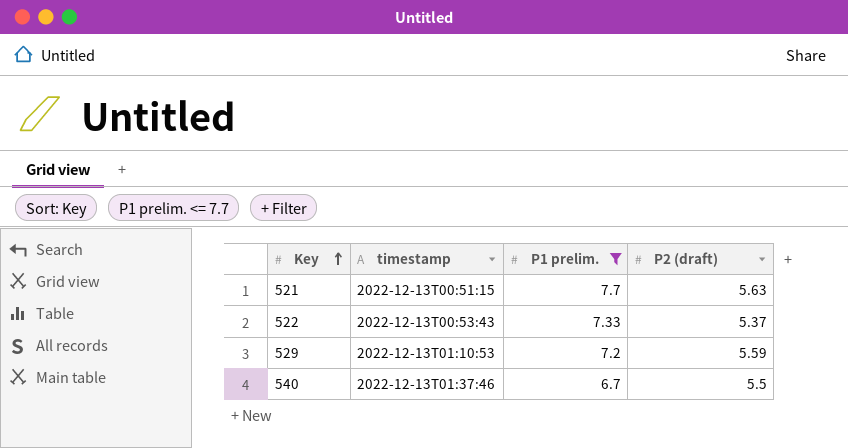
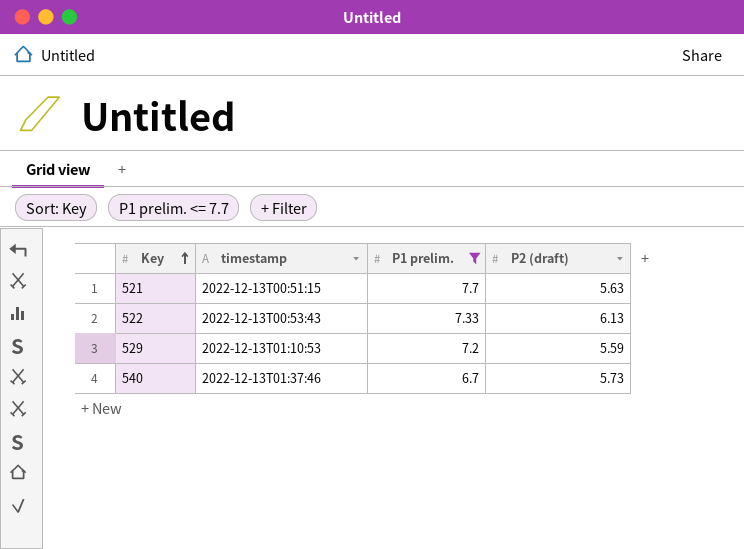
522 | P2 (draft): 5.37 -> 6.13
540 | P2 (draft): 5.5 -> 5.73

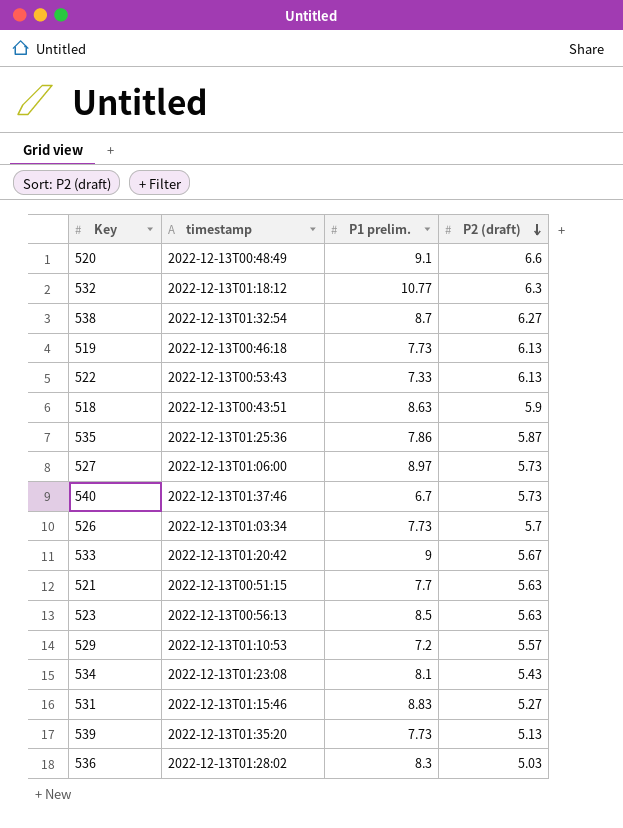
filter: P1 prelim. <= 7.7 -> none
row order: Key ascending -> P2 (draft) descending
529 | P2 (draft): 5.59 -> 5.57

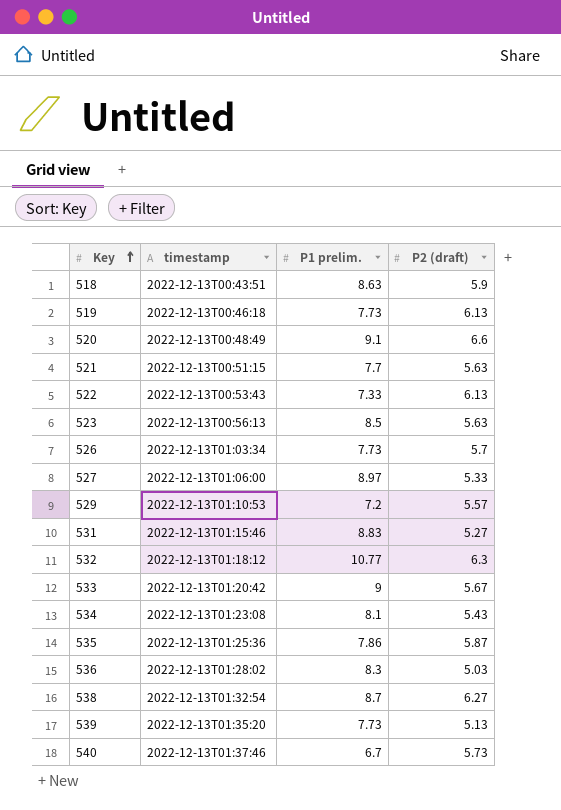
row order: P2 (draft) descending -> Key ascending
527 | P2 (draft): 5.73 -> 5.33

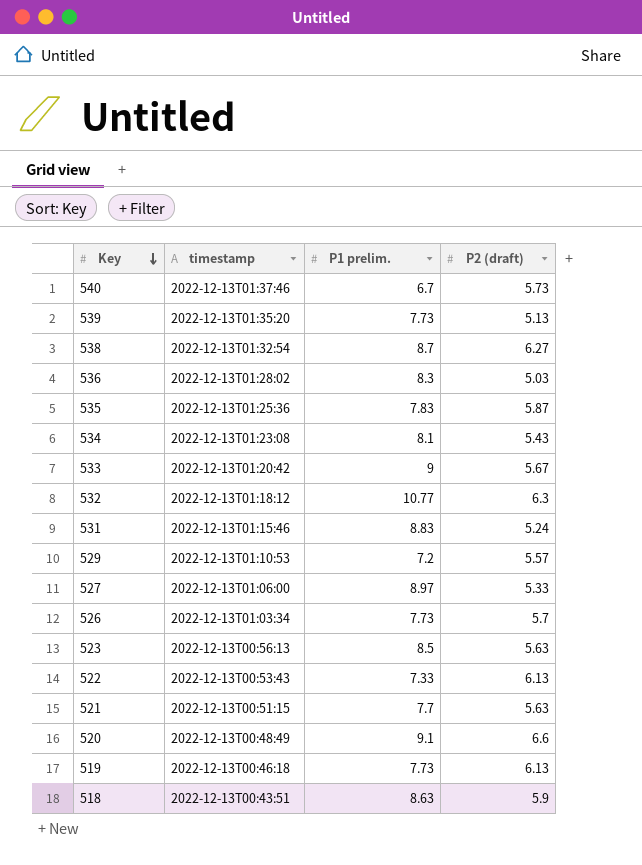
row order: Key ascending -> Key descending
535 | P1 prelim.: 7.86 -> 7.83
531 | P2 (draft): 5.27 -> 5.24

